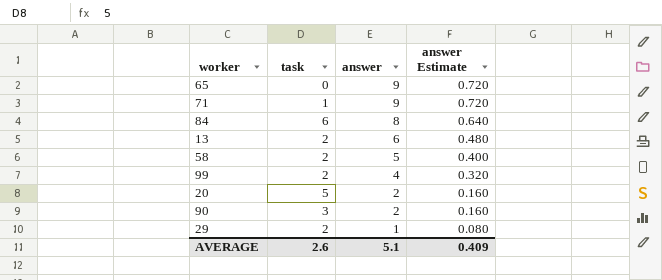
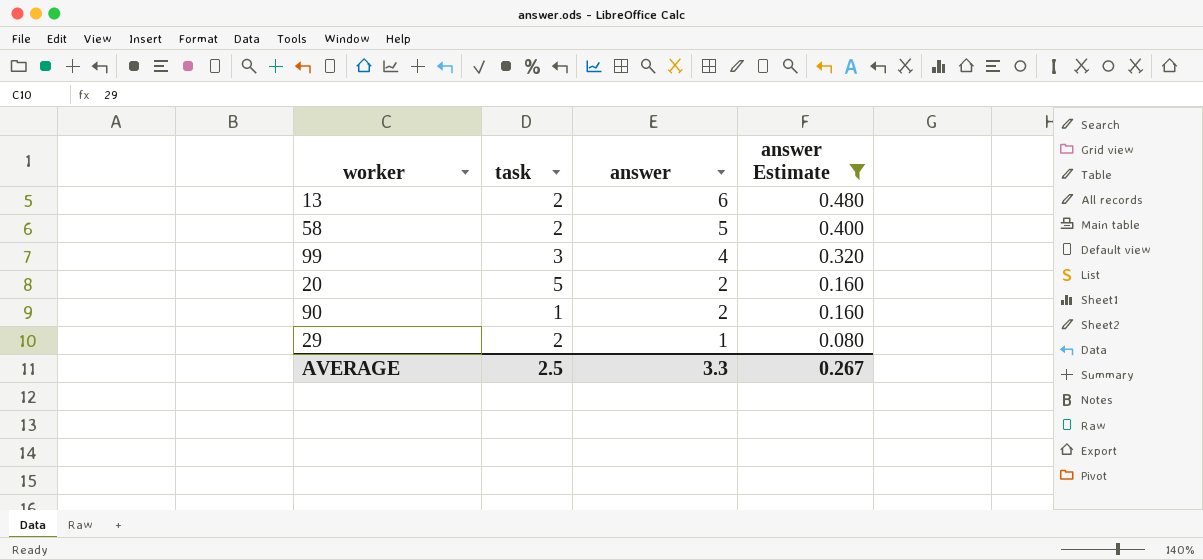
filter: none -> answer Estimate <= 0.480
99 | task: 2 -> 3
90 | task: 3 -> 1
AVERAGE | task: 2.6 -> 2.5
AVERAGE | answer: 5.1 -> 3.3
AVERAGE | answer Estimate: 0.409 -> 0.267

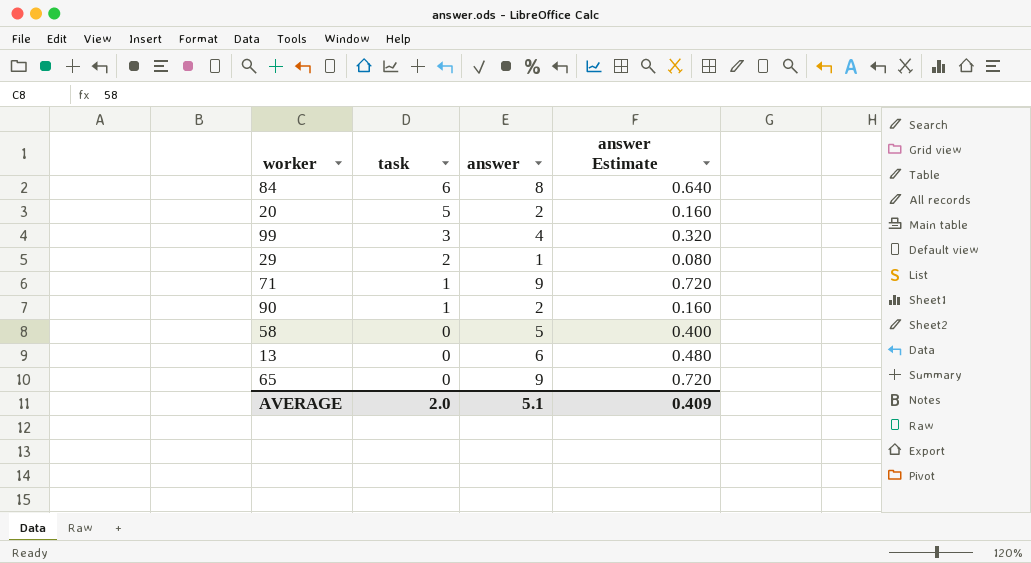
filter: answer Estimate <= 0.480 -> none
row order: answer descending -> task descending
58 | task: 2 -> 0
13 | task: 2 -> 0
AVERAGE | task: 2.5 -> 2.0
AVERAGE | answer: 3.3 -> 5.1
AVERAGE | answer Estimate: 0.267 -> 0.409

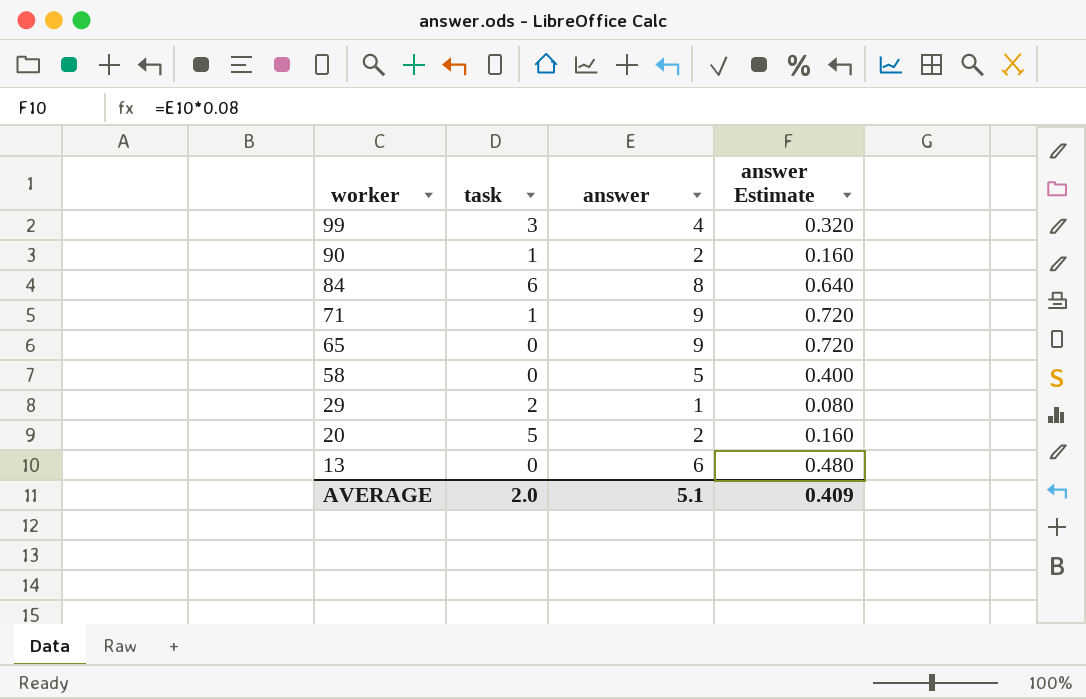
row order: task descending -> worker descending

